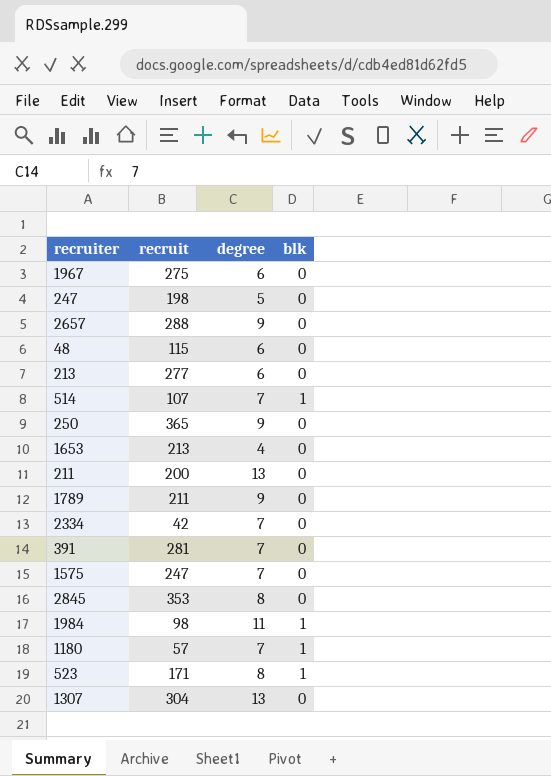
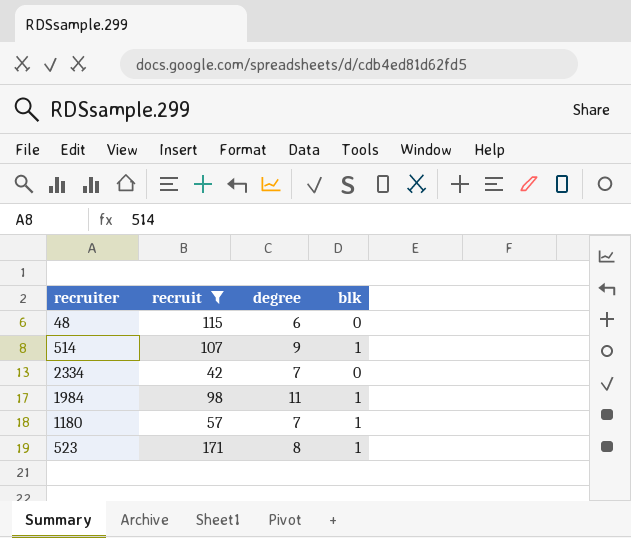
filter: none -> recruit <= 171
514 | degree: 7 -> 9

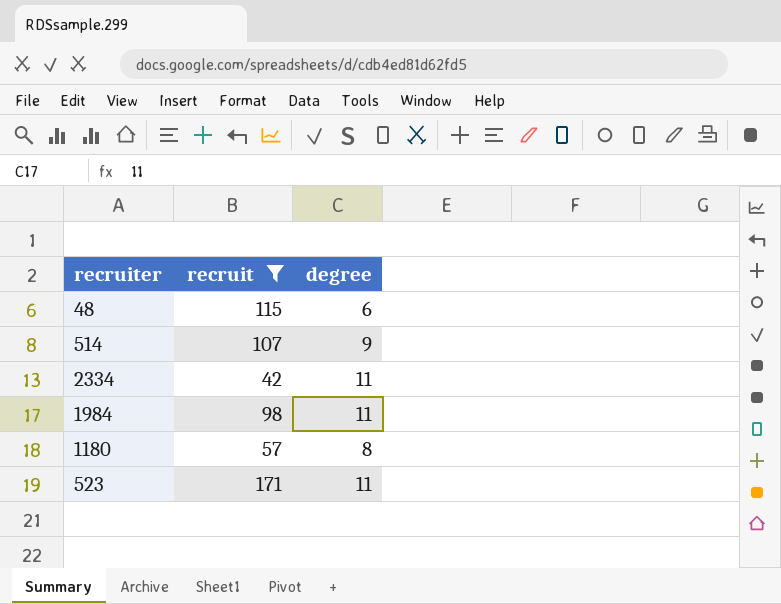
column blk | position: 4 -> none
2334 | degree: 7 -> 11
1180 | degree: 7 -> 8
523 | degree: 8 -> 11

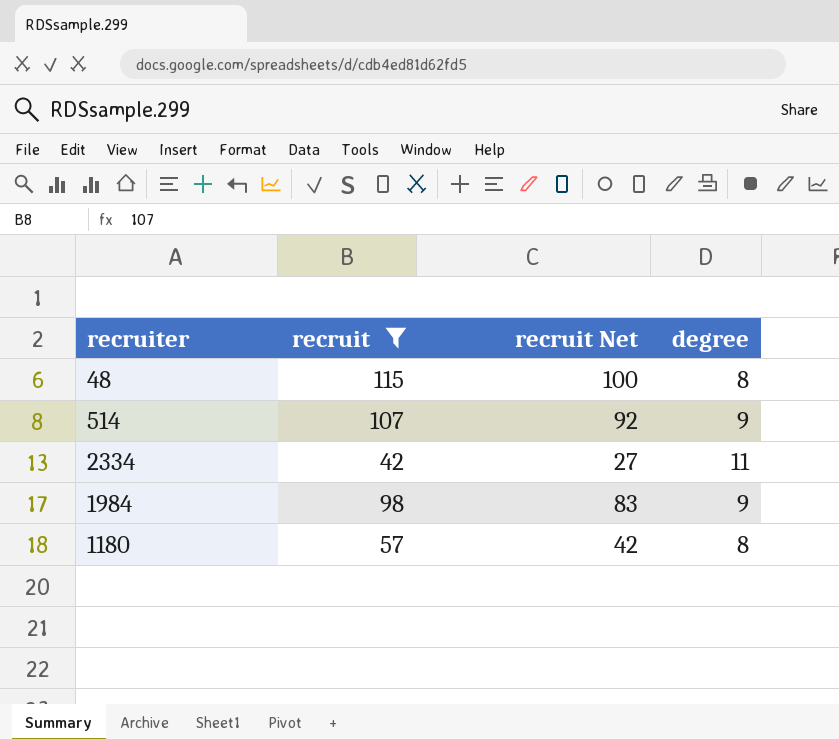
column recruit Net | formula: none -> [recruit] - 15
row 523: 171 | 11 -> none
48 | degree: 6 -> 8
1984 | degree: 11 -> 9

